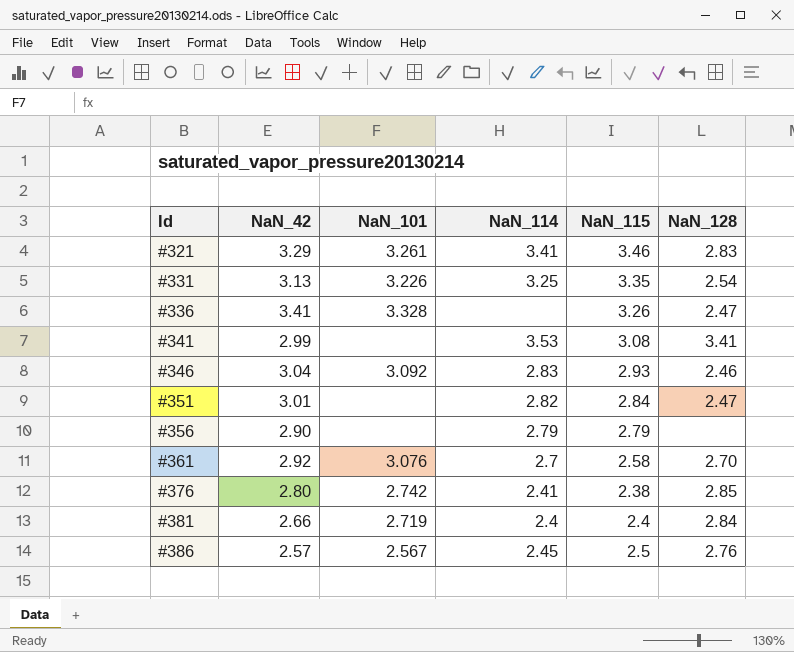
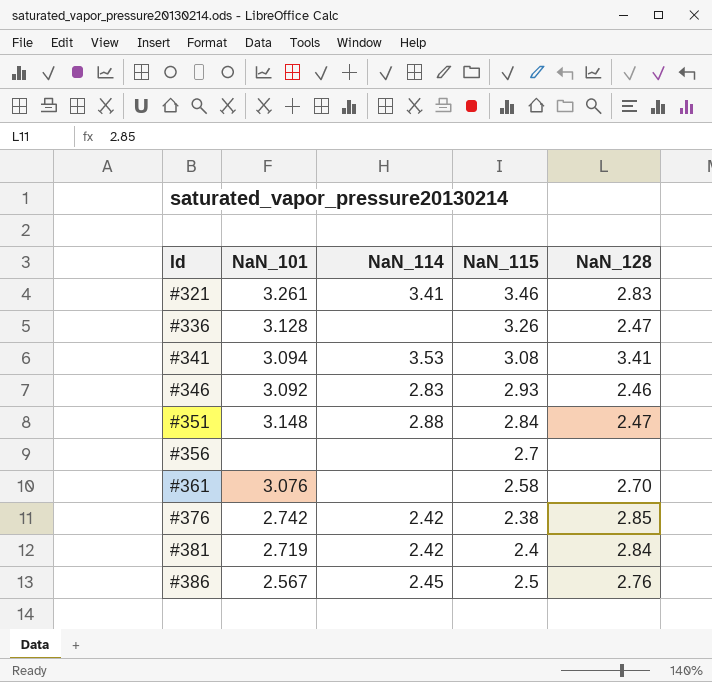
column NaN_42 | position: 2 -> none
row #331: 3.13 | 3.226 | 3.25 | 3.35 | 2.54 -> none
#336 | NaN_101: 3.328 -> 3.128
#341 | NaN_101: none -> 3.094
#351 | NaN_101: none -> 3.148
#351 | NaN_114: 2.82 -> 2.88
#356 | NaN_114: 2.79 -> none
#356 | NaN_115: 2.79 -> 2.7
#361 | NaN_114: 2.7 -> none
#376 | NaN_114: 2.41 -> 2.42
#381 | NaN_114: 2.4 -> 2.42

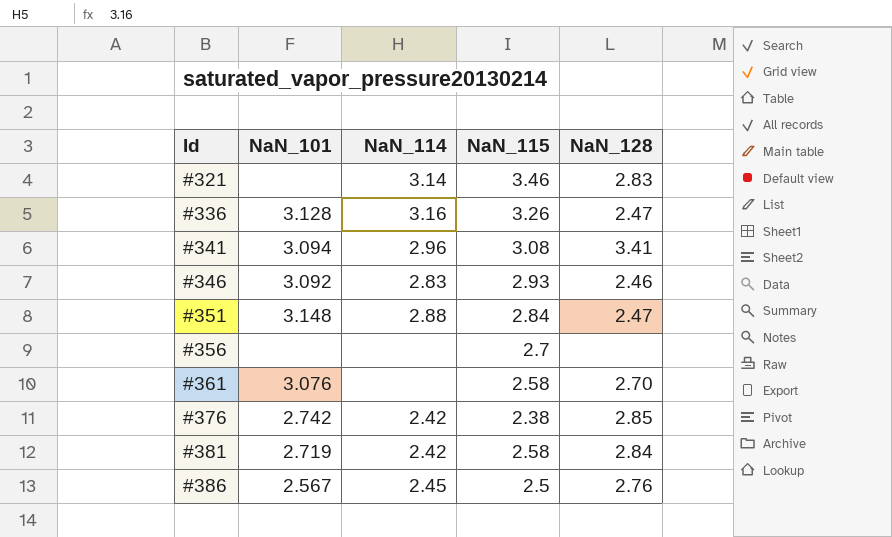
#321 | NaN_101: 3.261 -> none
#321 | NaN_114: 3.41 -> 3.14
#336 | NaN_114: none -> 3.16
#341 | NaN_114: 3.53 -> 2.96
#381 | NaN_115: 2.4 -> 2.58

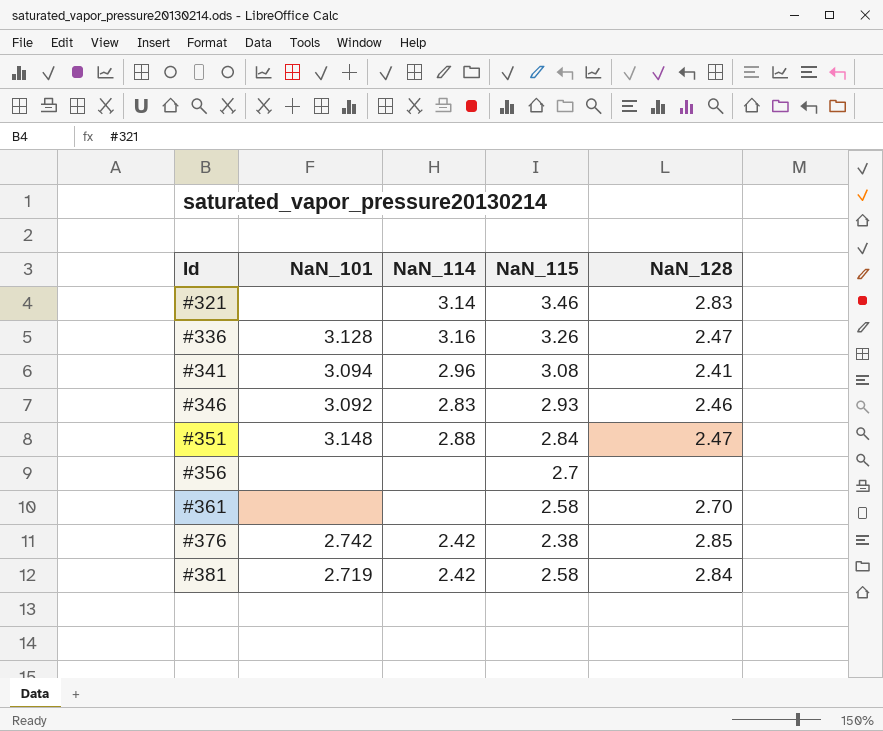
row #386: 2.567 | 2.45 | 2.5 | 2.76 -> none
#341 | NaN_128: 3.41 -> 2.41
#361 | NaN_101: 3.076 -> none

